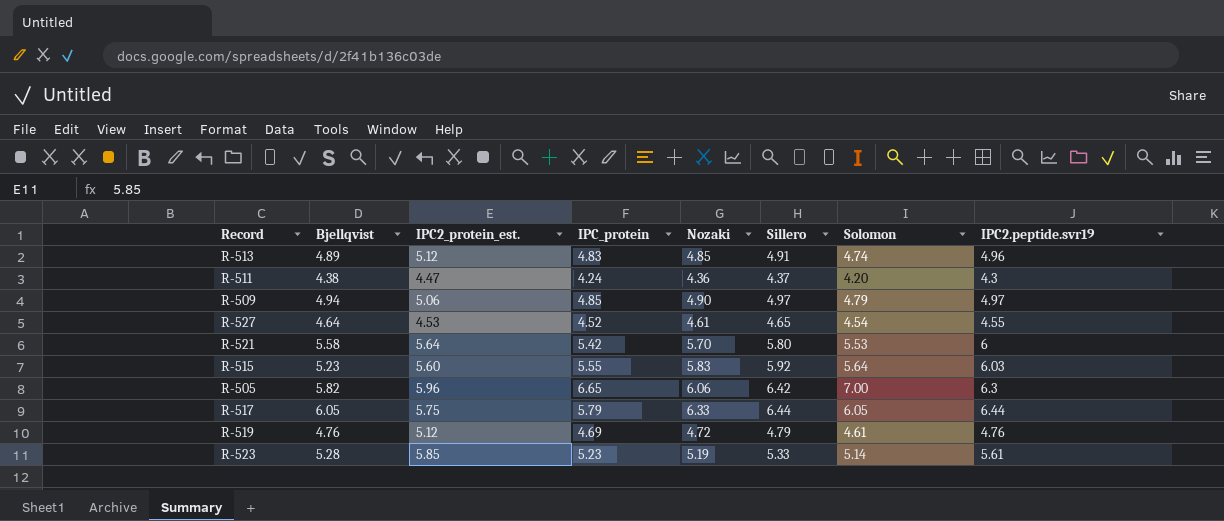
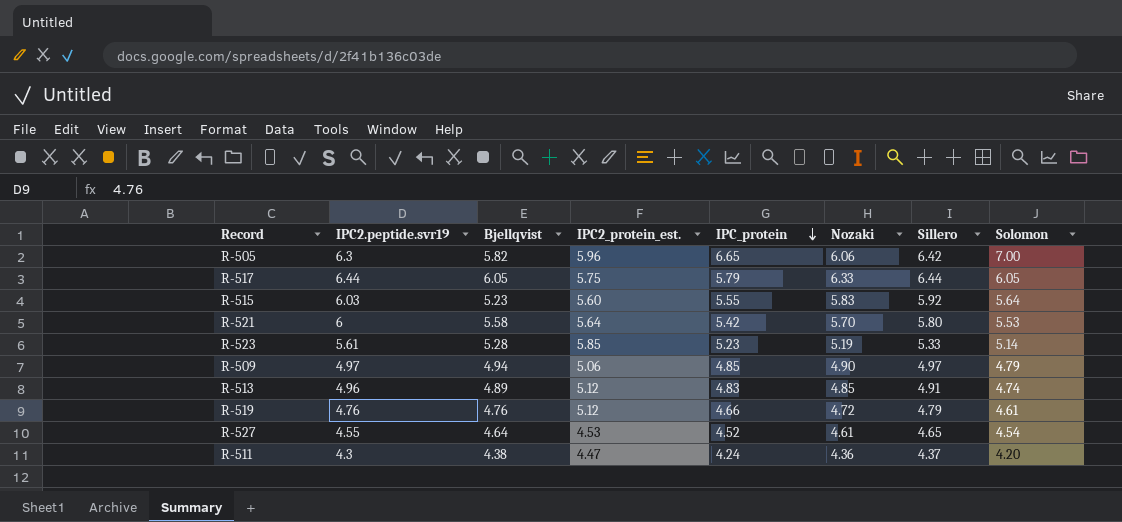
row order: none -> IPC_protein descending
column IPC2.peptide.svr19 | position: 8 -> 2
R-519 | IPC_protein: 4.69 -> 4.66

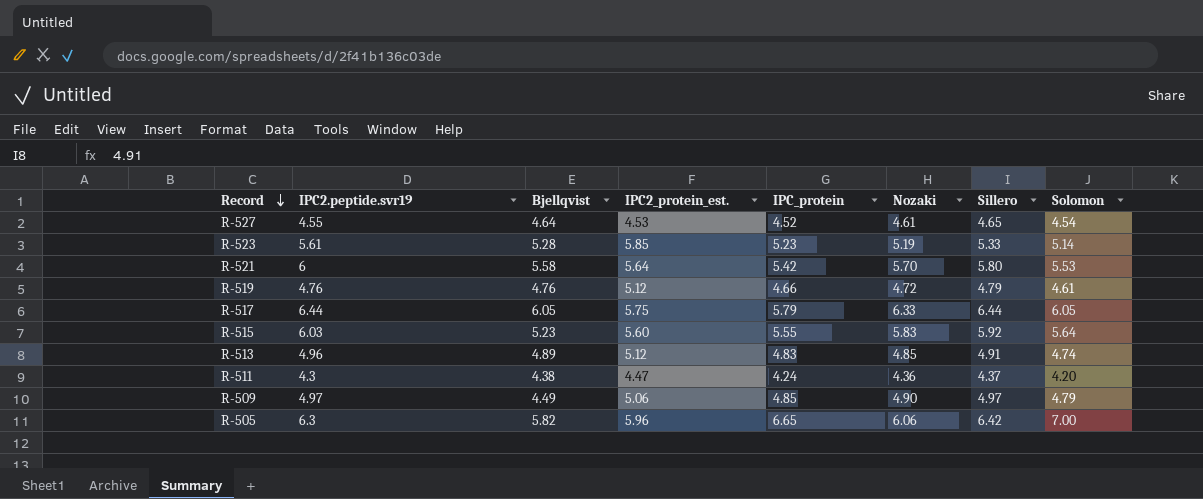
row order: IPC_protein descending -> Record descending
R-509 | Bjellqvist: 4.94 -> 4.49

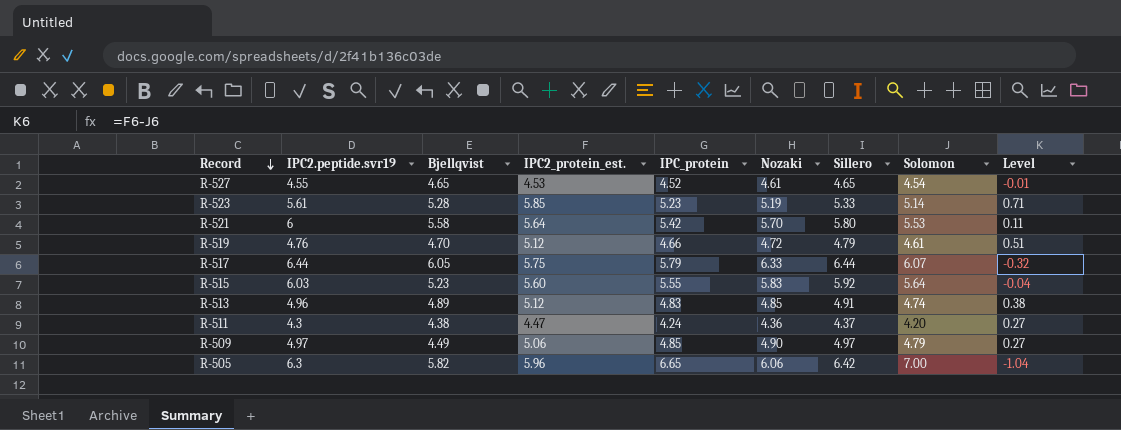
column Level | formula: none -> [IPC2_protein_est.] - [Solomon]
R-527 | Bjellqvist: 4.64 -> 4.65
R-519 | Bjellqvist: 4.76 -> 4.70
R-517 | Solomon: 6.05 -> 6.07

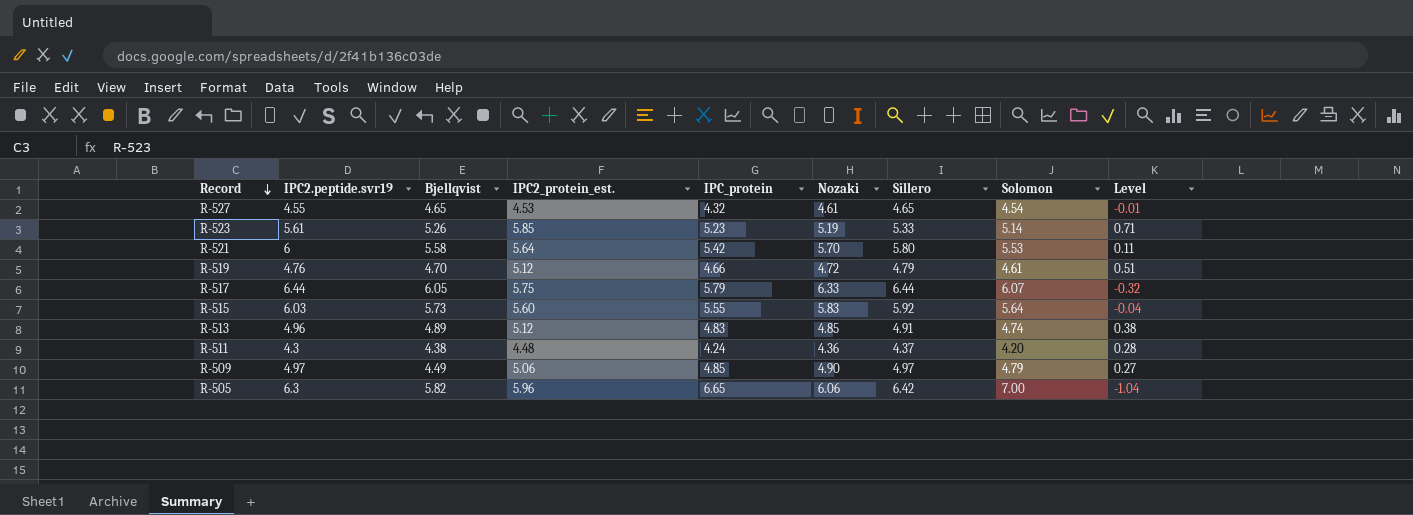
R-527 | IPC_protein: 4.52 -> 4.32
R-523 | Bjellqvist: 5.28 -> 5.26
R-515 | Bjellqvist: 5.23 -> 5.73
R-511 | IPC2_protein_est.: 4.47 -> 4.48
R-511 | Level: 0.27 -> 0.28

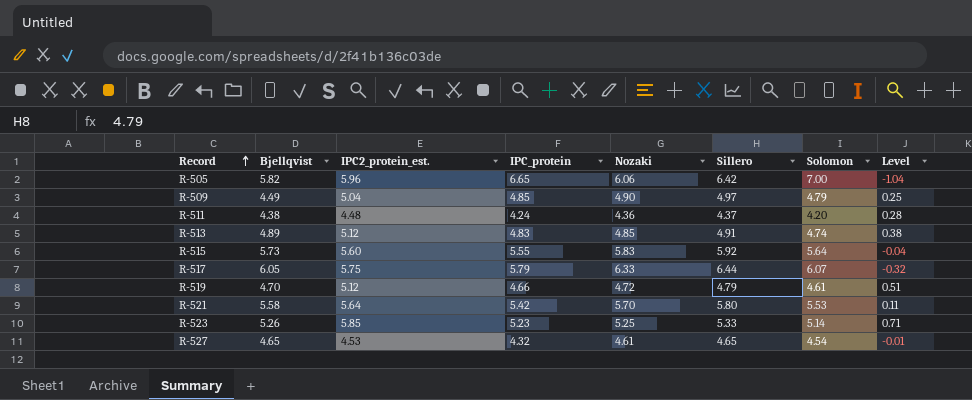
row order: Record descending -> Record ascending
column IPC2.peptide.svr19 | position: 2 -> none
R-509 | IPC2_protein_est.: 5.06 -> 5.04
R-509 | Level: 0.27 -> 0.25
R-523 | Nozaki: 5.19 -> 5.25

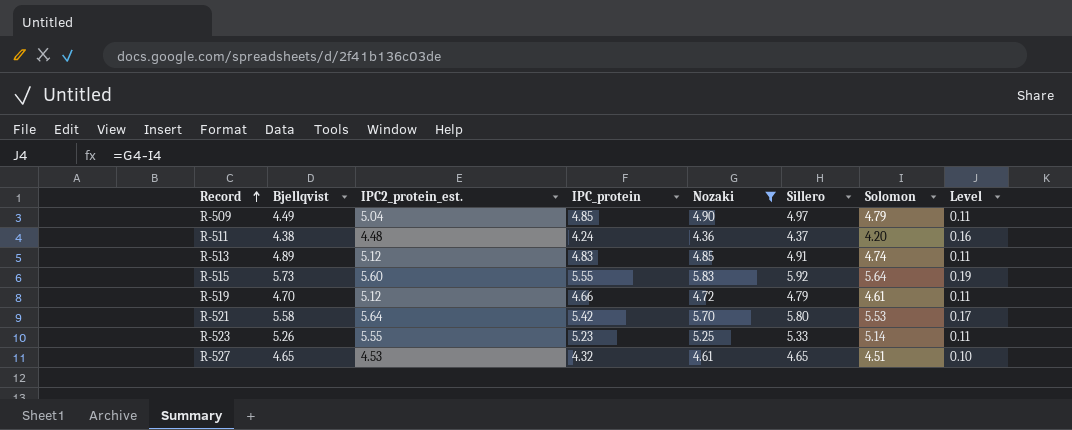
filter: none -> Nozaki <= 5.83
column Level | formula: [IPC2_protein_est.] - [Solomon] -> [Nozaki] - [Solomon]
R-523 | IPC2_protein_est.: 5.85 -> 5.55
R-527 | Solomon: 4.54 -> 4.51

